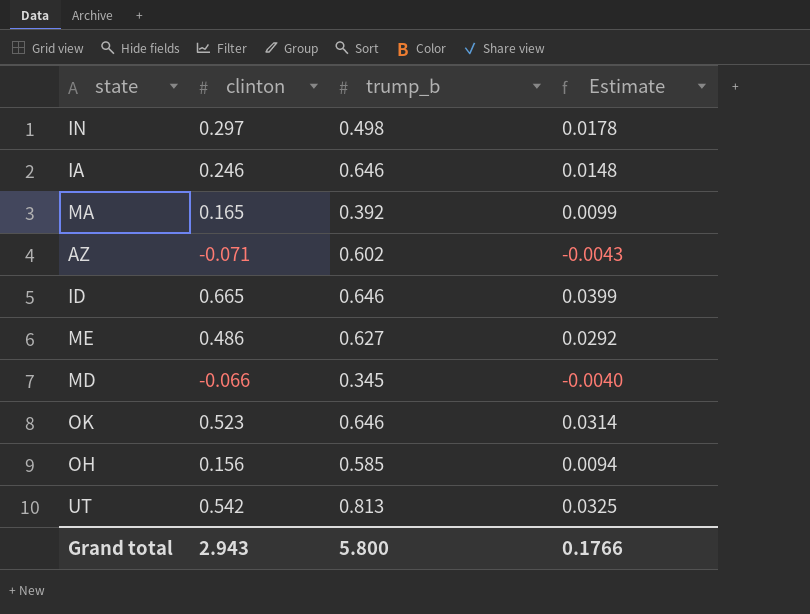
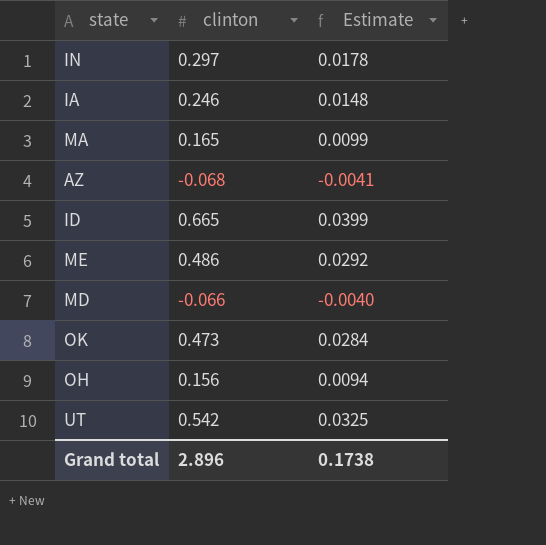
column trump_b | position: 3 -> none
AZ | clinton: -0.071 -> -0.068
AZ | Estimate: -0.0043 -> -0.0041
OK | clinton: 0.523 -> 0.473
OK | Estimate: 0.0314 -> 0.0284
Grand total | clinton: 2.943 -> 2.896
Grand total | Estimate: 0.1766 -> 0.1738

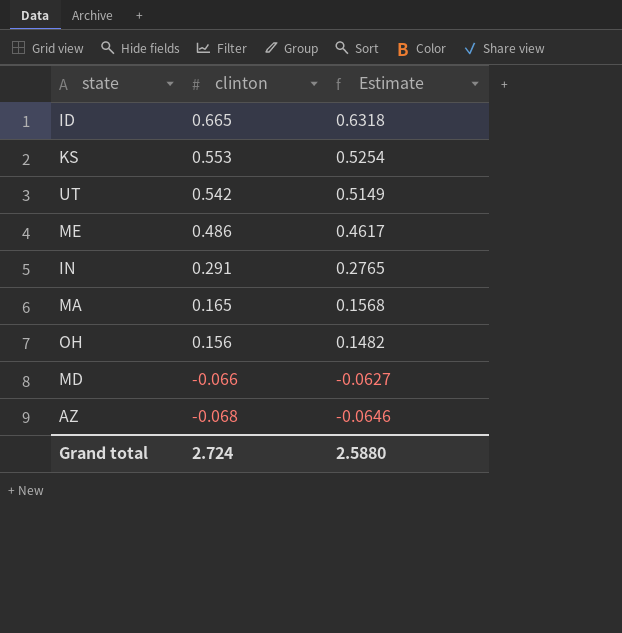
row order: none -> clinton descending
column Estimate | formula: [clinton] * 0.06 -> [clinton] * 0.95
row IA: 0.246 | 0.0148 -> none
row OK: 0.473 | 0.0284 -> none
row KS: none -> 0.553 | 0.5254
IN | clinton: 0.297 -> 0.291
Grand total | clinton: 2.896 -> 2.724
Grand total | Estimate: 0.1738 -> 2.5880

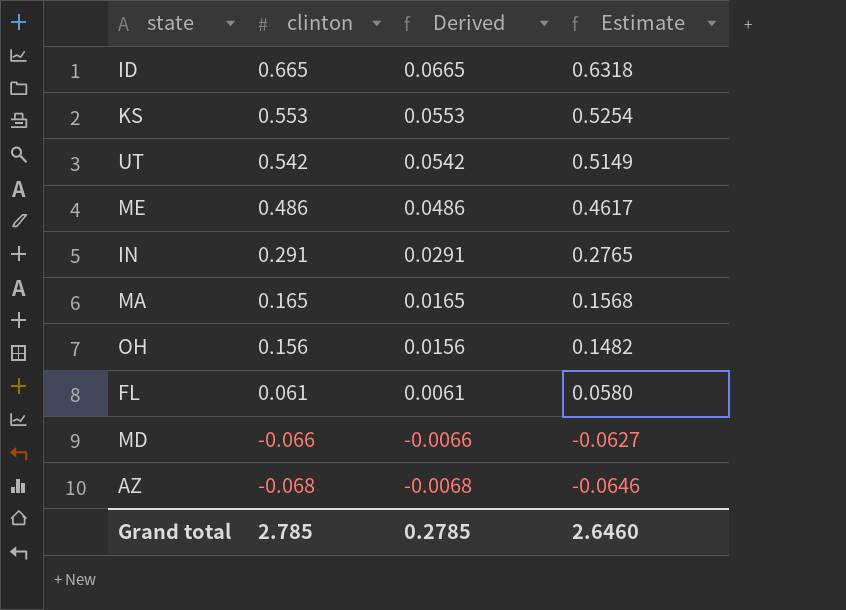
column Derived | formula: none -> [clinton] * 0.1
row FL: none -> 0.061 | 0.0061 | 0.0580
Grand total | clinton: 2.724 -> 2.785
Grand total | Estimate: 2.5880 -> 2.6460

